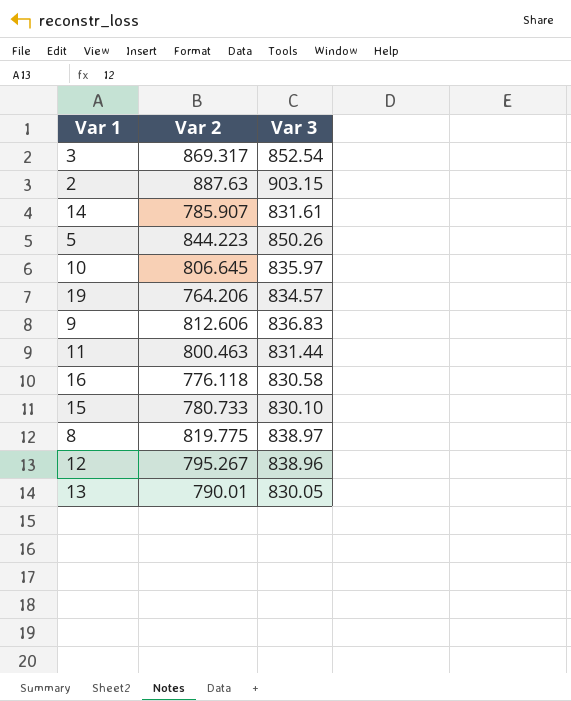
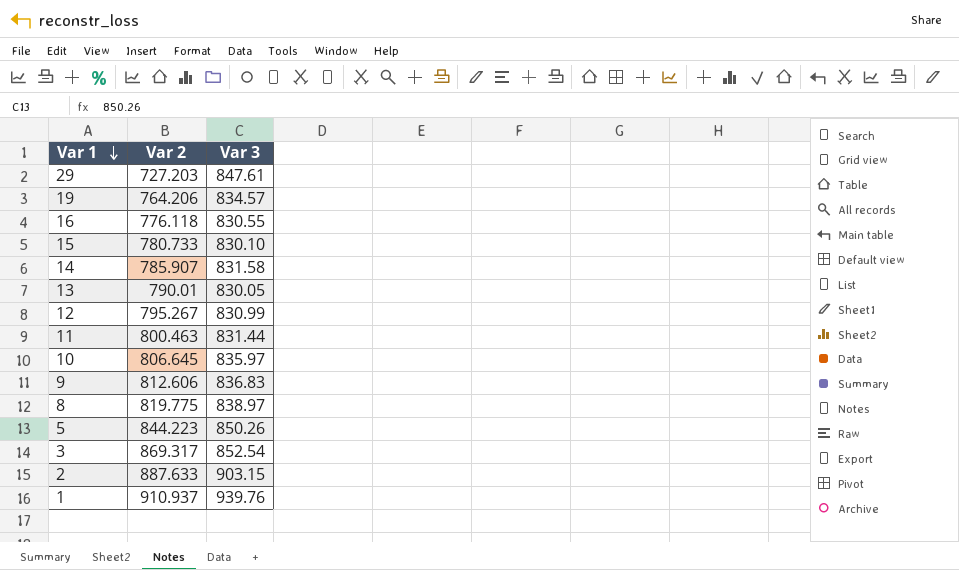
row order: none -> Var 1 descending
row 29: none -> 727.203 | 847.61
16 | Var 3: 830.58 -> 830.55
14 | Var 3: 831.61 -> 831.58
12 | Var 3: 838.96 -> 830.99
2 | Var 2: 887.63 -> 887.633
row 1: none -> 910.937 | 939.76

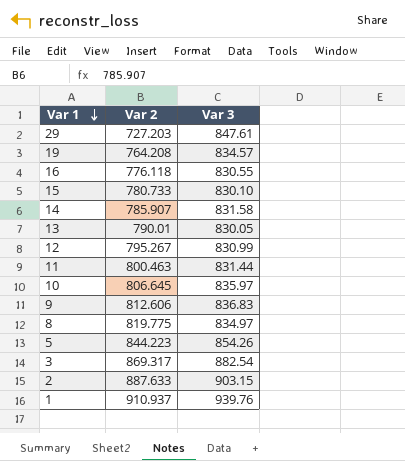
19 | Var 2: 764.206 -> 764.208
8 | Var 3: 838.97 -> 834.97
5 | Var 3: 850.26 -> 854.26
3 | Var 3: 852.54 -> 882.54

